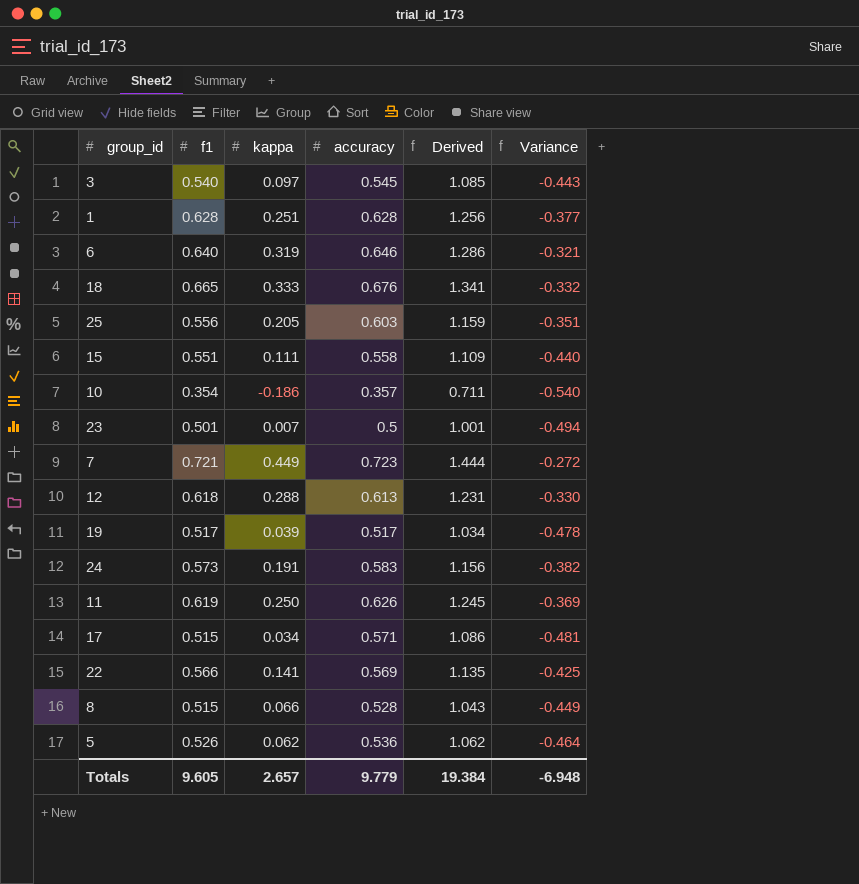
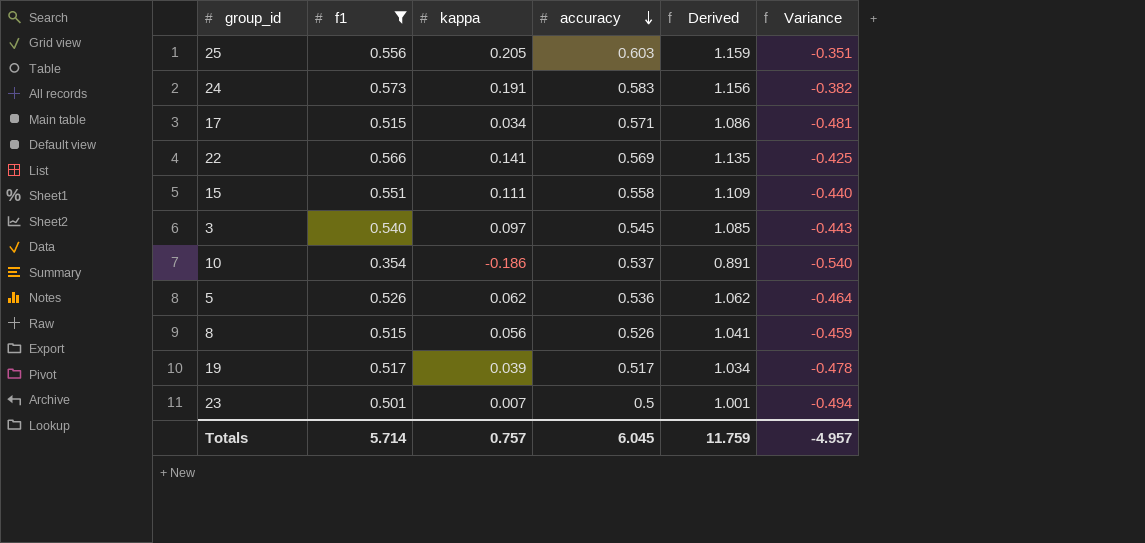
filter: none -> f1 <= 0.573
row order: none -> accuracy descending
10 | accuracy: 0.357 -> 0.537
10 | Derived: 0.711 -> 0.891
8 | kappa: 0.066 -> 0.056
8 | accuracy: 0.528 -> 0.526
8 | Derived: 1.043 -> 1.041
8 | Variance: -0.449 -> -0.459
Totals | f1: 9.605 -> 5.714
Totals | kappa: 2.657 -> 0.757
Totals | accuracy: 9.779 -> 6.045
Totals | Derived: 19.384 -> 11.759
Totals | Variance: -6.948 -> -4.957

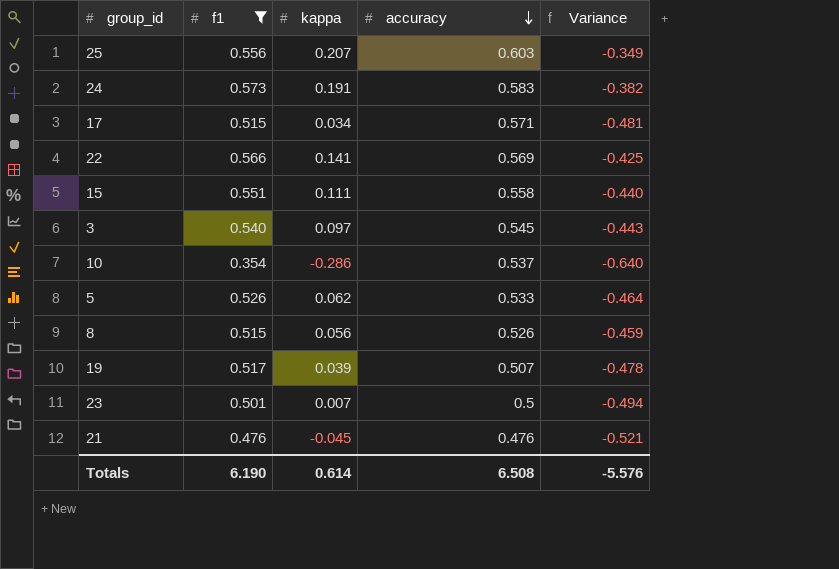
column Derived | formula: [f1] + [accuracy] -> none
25 | kappa: 0.205 -> 0.207
25 | Variance: -0.351 -> -0.349
10 | kappa: -0.186 -> -0.286
10 | Variance: -0.540 -> -0.640
5 | accuracy: 0.536 -> 0.533
19 | accuracy: 0.517 -> 0.507
row 21: none -> 0.476 | -0.045 | 0.476 | -0.521
Totals | f1: 5.714 -> 6.190
Totals | kappa: 0.757 -> 0.614
Totals | accuracy: 6.045 -> 6.508
Totals | Variance: -4.957 -> -5.576

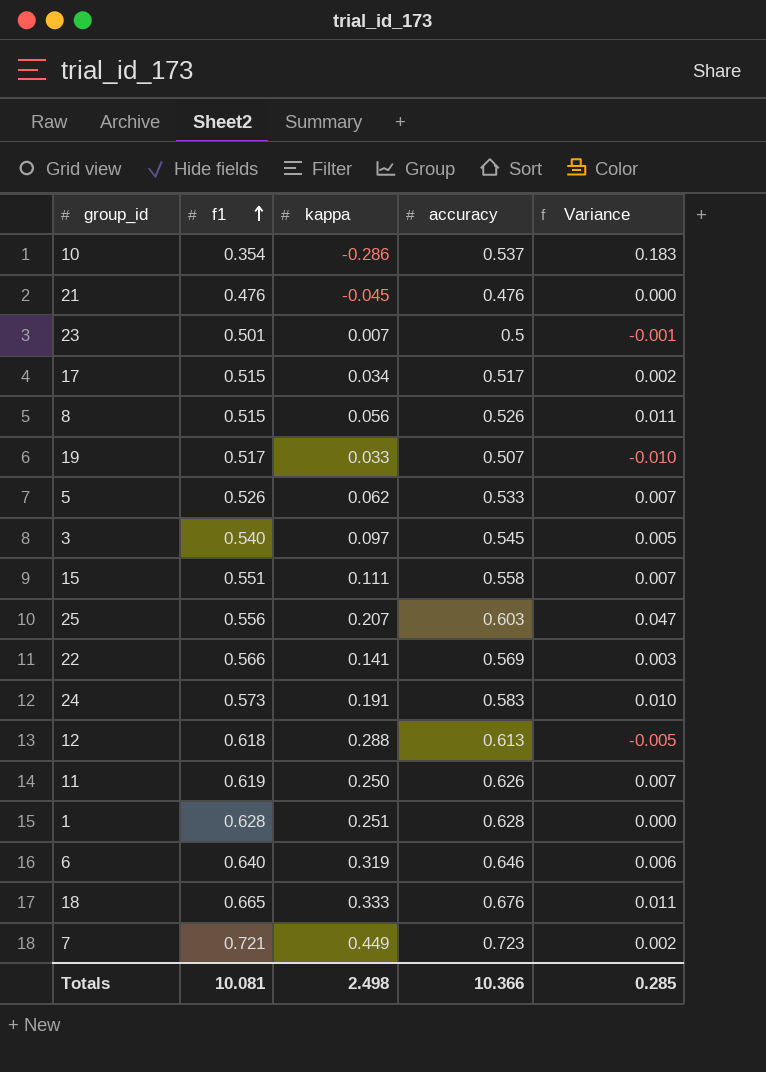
filter: f1 <= 0.573 -> none
row order: accuracy descending -> f1 ascending
column Variance | formula: [kappa] - [f1] -> [accuracy] - [f1]
17 | accuracy: 0.571 -> 0.517
19 | kappa: 0.039 -> 0.033
Totals | f1: 6.190 -> 10.081
Totals | kappa: 0.614 -> 2.498
Totals | accuracy: 6.508 -> 10.366
Totals | Variance: -5.576 -> 0.285

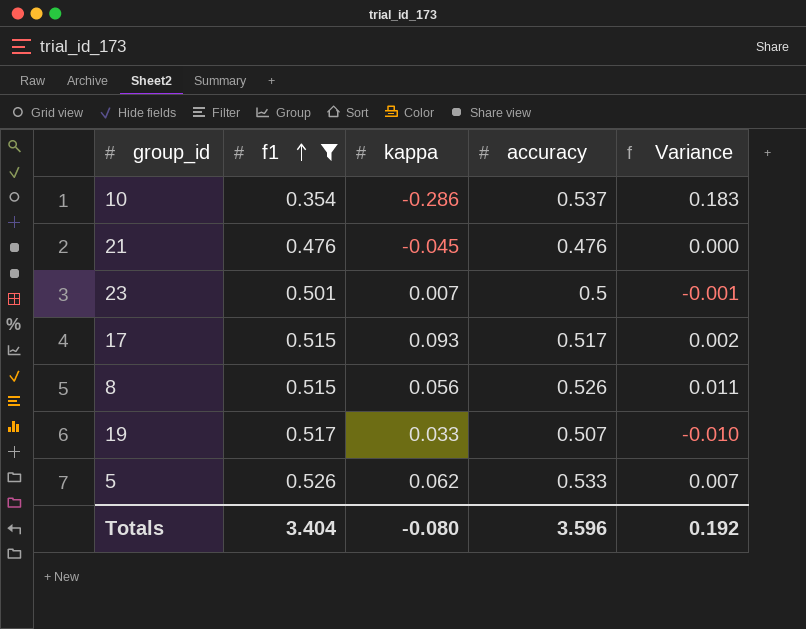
filter: none -> f1 <= 0.526
17 | kappa: 0.034 -> 0.093
Totals | f1: 10.081 -> 3.404
Totals | kappa: 2.498 -> -0.080
Totals | accuracy: 10.366 -> 3.596
Totals | Variance: 0.285 -> 0.192

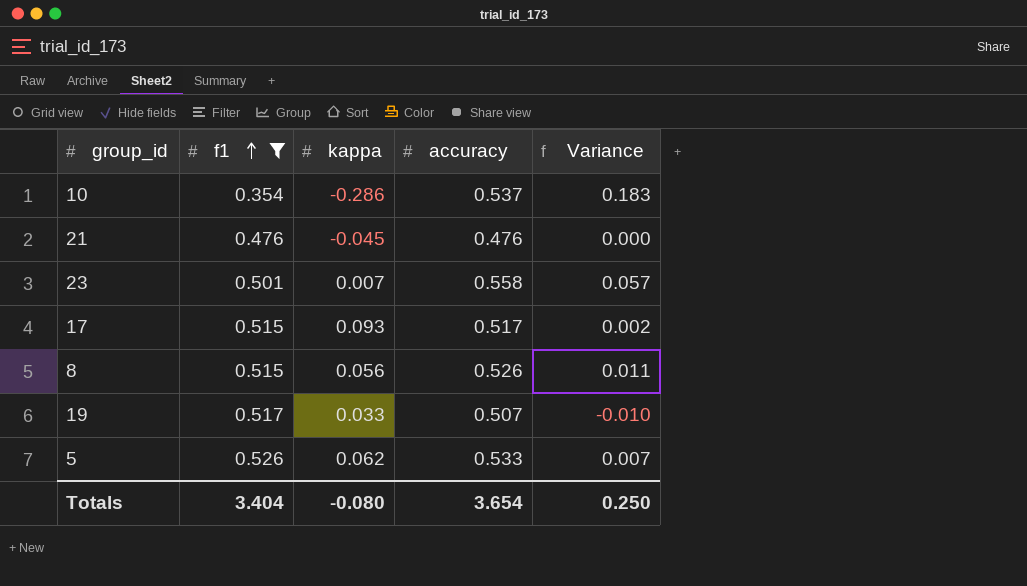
23 | accuracy: 0.5 -> 0.558
23 | Variance: -0.001 -> 0.057
Totals | accuracy: 3.596 -> 3.654
Totals | Variance: 0.192 -> 0.250

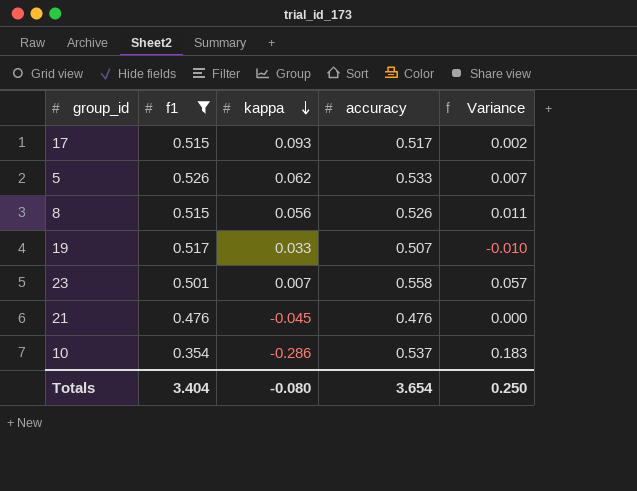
row order: f1 ascending -> kappa descending

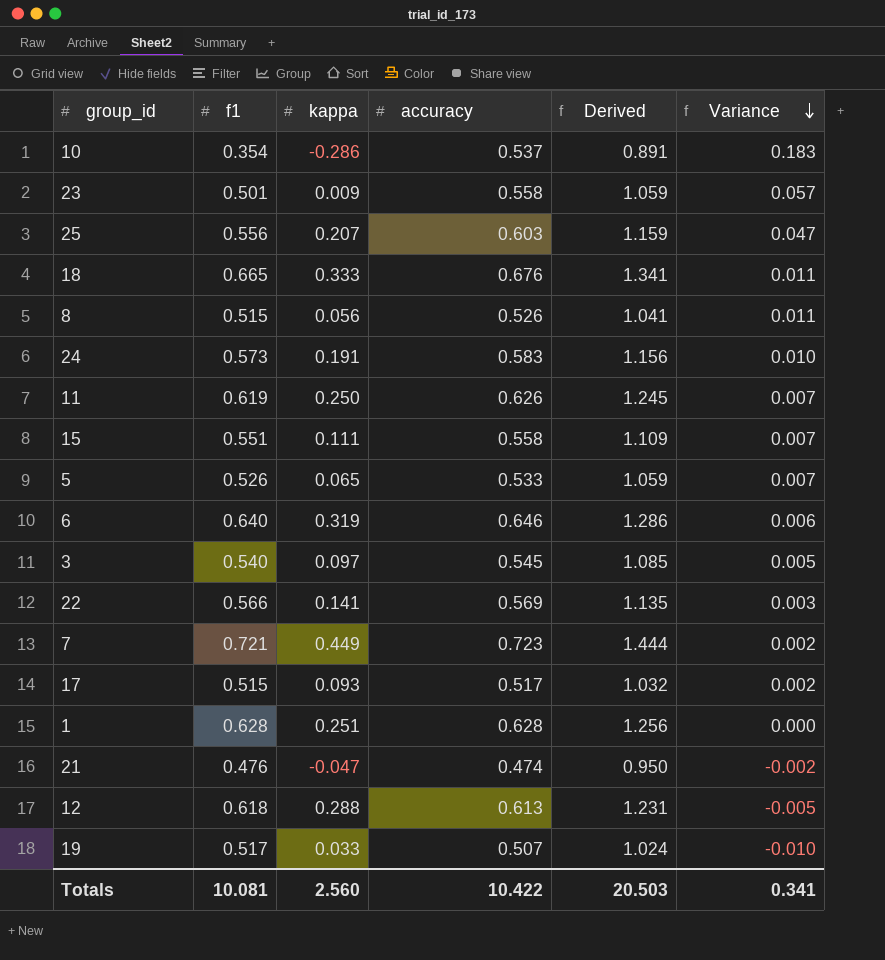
filter: f1 <= 0.526 -> none
row order: kappa descending -> Variance descending
column Derived | formula: none -> [f1] + [accuracy]
23 | kappa: 0.007 -> 0.009
5 | kappa: 0.062 -> 0.065
21 | kappa: -0.045 -> -0.047
21 | accuracy: 0.476 -> 0.474
21 | Variance: 0.000 -> -0.002
Totals | f1: 3.404 -> 10.081
Totals | kappa: -0.080 -> 2.560
Totals | accuracy: 3.654 -> 10.422
Totals | Variance: 0.250 -> 0.341

